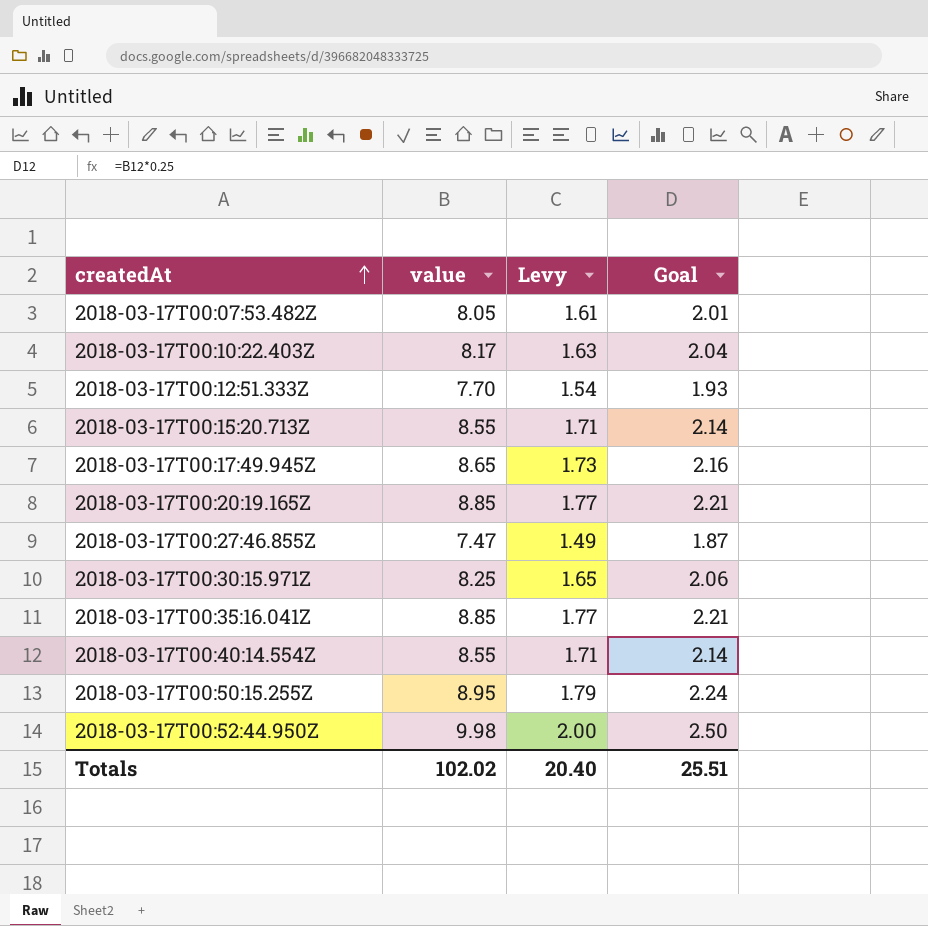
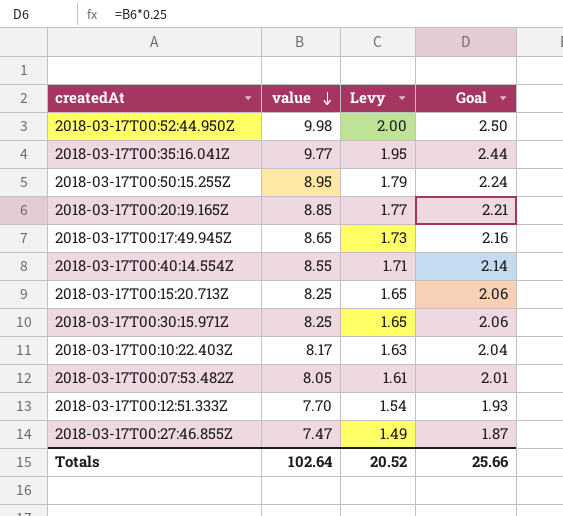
row order: createdAt ascending -> value descending
2018-03-17T00:35:16.041Z | value: 8.85 -> 9.77
2018-03-17T00:35:16.041Z | Levy: 1.77 -> 1.95
2018-03-17T00:35:16.041Z | Goal: 2.21 -> 2.44
2018-03-17T00:15:20.713Z | value: 8.55 -> 8.25
2018-03-17T00:15:20.713Z | Levy: 1.71 -> 1.65
2018-03-17T00:15:20.713Z | Goal: 2.14 -> 2.06
Totals | value: 102.02 -> 102.64
Totals | Levy: 20.40 -> 20.52
Totals | Goal: 25.51 -> 25.66

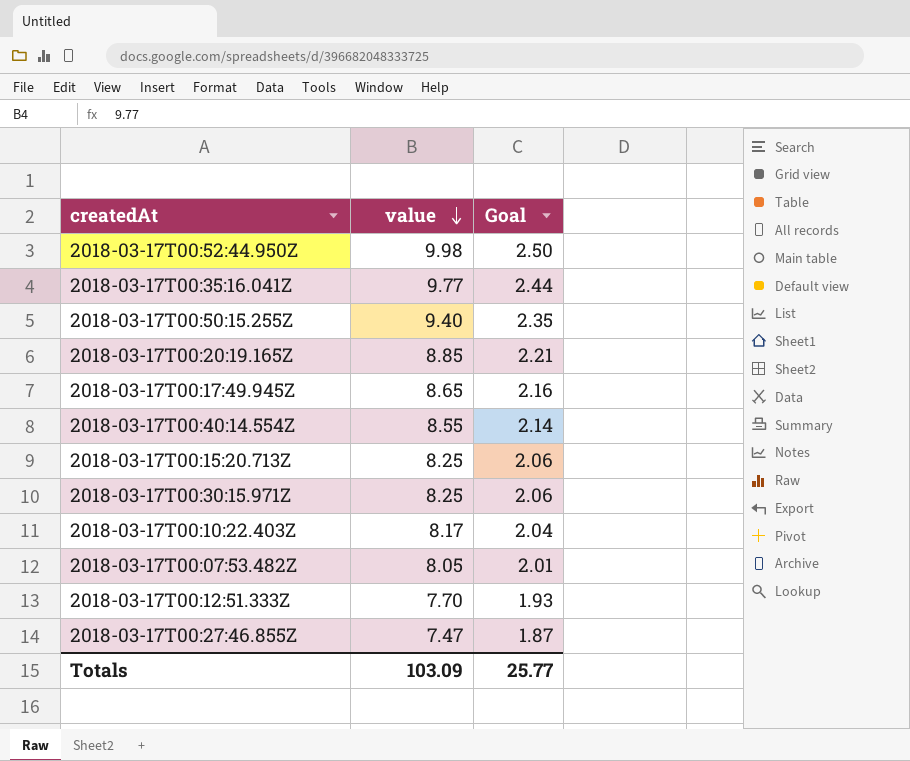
column Levy | formula: [value] * 0.2 -> none
2018-03-17T00:50:15.255Z | value: 8.95 -> 9.40
2018-03-17T00:50:15.255Z | Goal: 2.24 -> 2.35
Totals | value: 102.64 -> 103.09
Totals | Goal: 25.66 -> 25.77

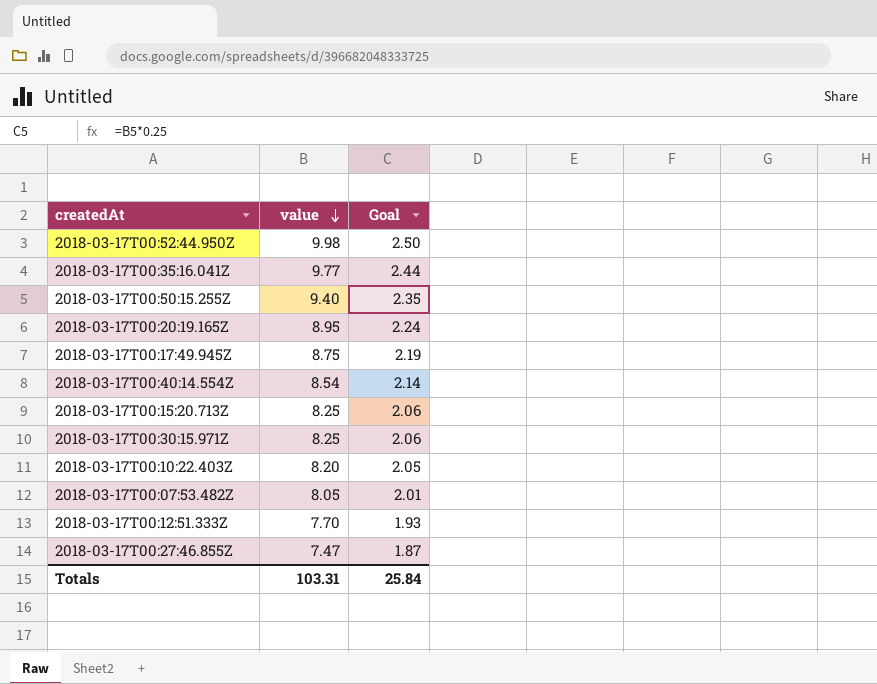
2018-03-17T00:20:19.165Z | value: 8.85 -> 8.95
2018-03-17T00:20:19.165Z | Goal: 2.21 -> 2.24
2018-03-17T00:17:49.945Z | value: 8.65 -> 8.75
2018-03-17T00:17:49.945Z | Goal: 2.16 -> 2.19
2018-03-17T00:40:14.554Z | value: 8.55 -> 8.54
2018-03-17T00:10:22.403Z | value: 8.17 -> 8.20
2018-03-17T00:10:22.403Z | Goal: 2.04 -> 2.05
Totals | value: 103.09 -> 103.31
Totals | Goal: 25.77 -> 25.84

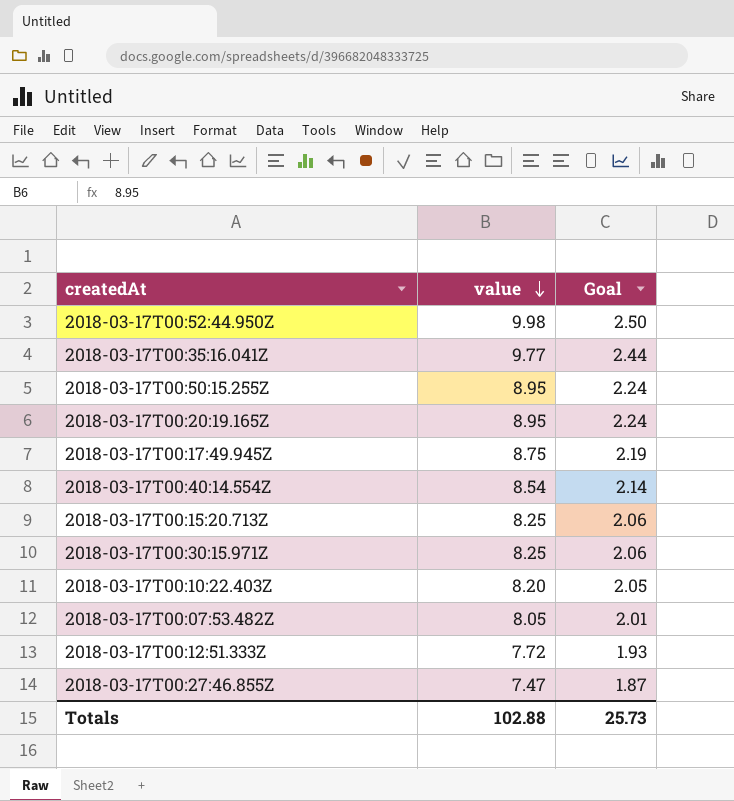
2018-03-17T00:50:15.255Z | value: 9.40 -> 8.95
2018-03-17T00:50:15.255Z | Goal: 2.35 -> 2.24
2018-03-17T00:12:51.333Z | value: 7.70 -> 7.72
Totals | value: 103.31 -> 102.88
Totals | Goal: 25.84 -> 25.73

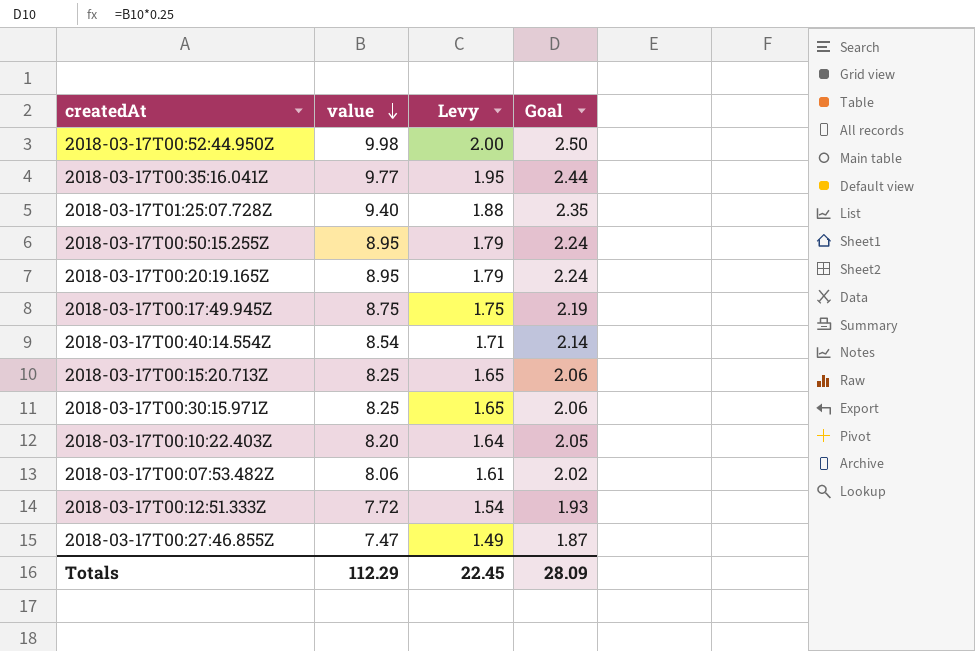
column Levy | formula: none -> [value] * 0.2
row 2018-03-17T01:25:07.728Z: none -> 9.40 | 1.88 | 2.35
2018-03-17T00:07:53.482Z | value: 8.05 -> 8.06
2018-03-17T00:07:53.482Z | Goal: 2.01 -> 2.02
Totals | value: 102.88 -> 112.29
Totals | Goal: 25.73 -> 28.09

